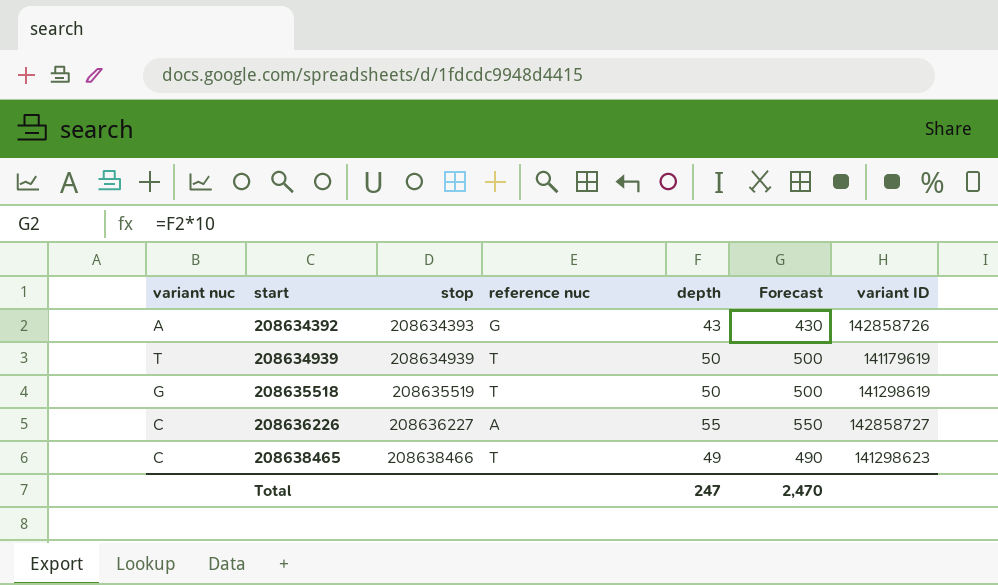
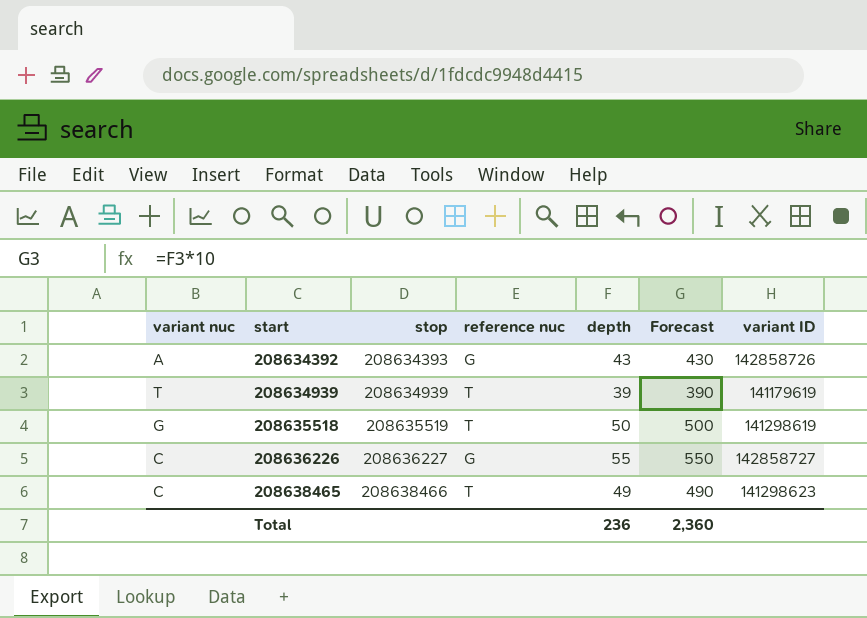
208634939 | depth: 50 -> 39
208634939 | Forecast: 500 -> 390
208636226 | reference nuc: A -> G
Total | depth: 247 -> 236
Total | Forecast: 2,470 -> 2,360

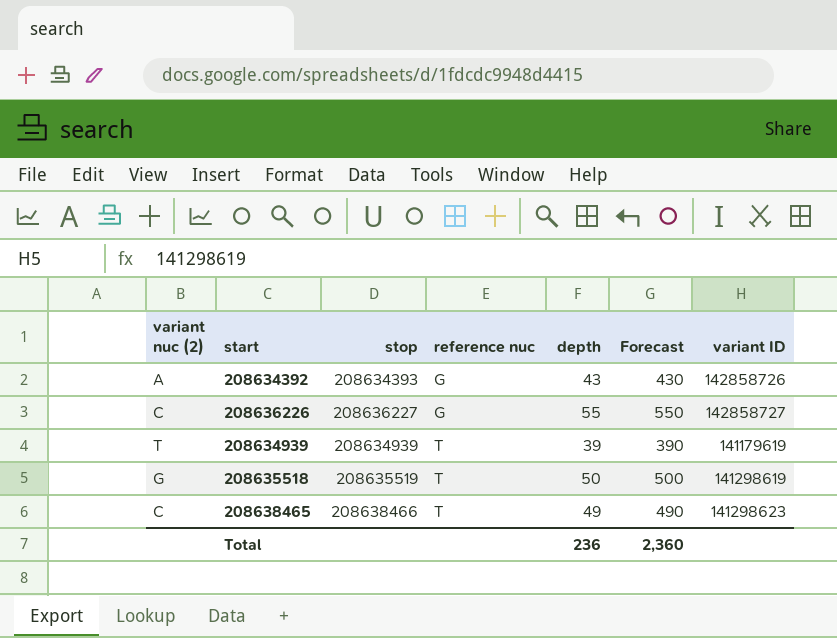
row order: start ascending -> reference nuc ascending
column name: variant nuc -> variant nuc (2)

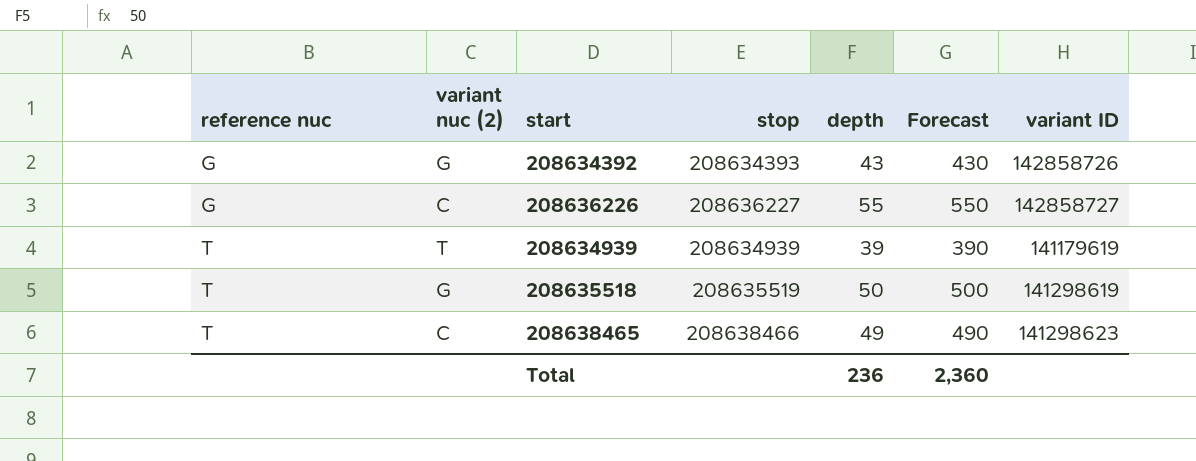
column reference nuc | position: 4 -> 1
208634392 | variant nuc (2): A -> G

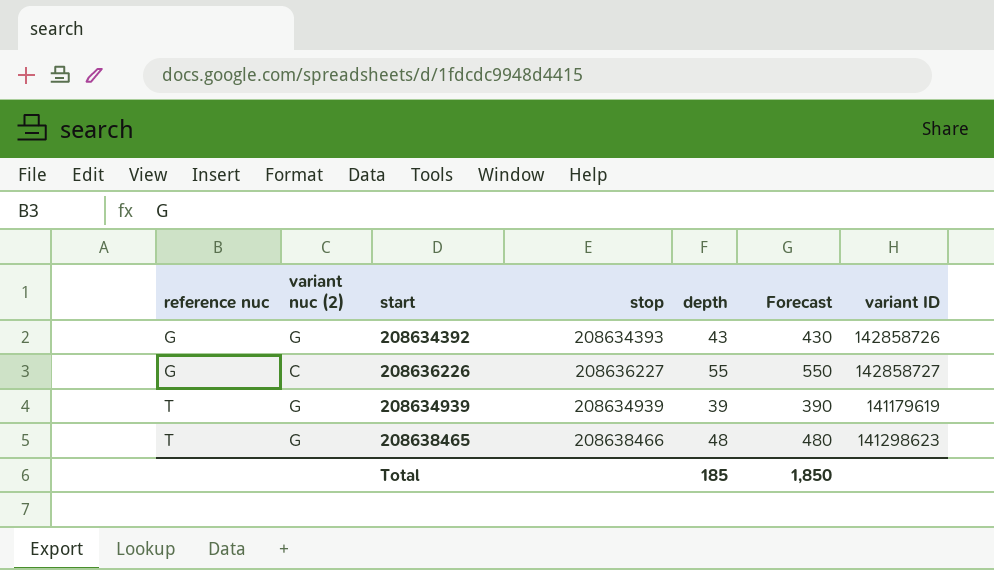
row 208635518: T | G | 208635519 | 50 | 500 | 141298619 -> none
208634939 | variant nuc (2): T -> G
208638465 | variant nuc (2): C -> G
208638465 | depth: 49 -> 48
208638465 | Forecast: 490 -> 480
Total | depth: 236 -> 185
Total | Forecast: 2,360 -> 1,850

